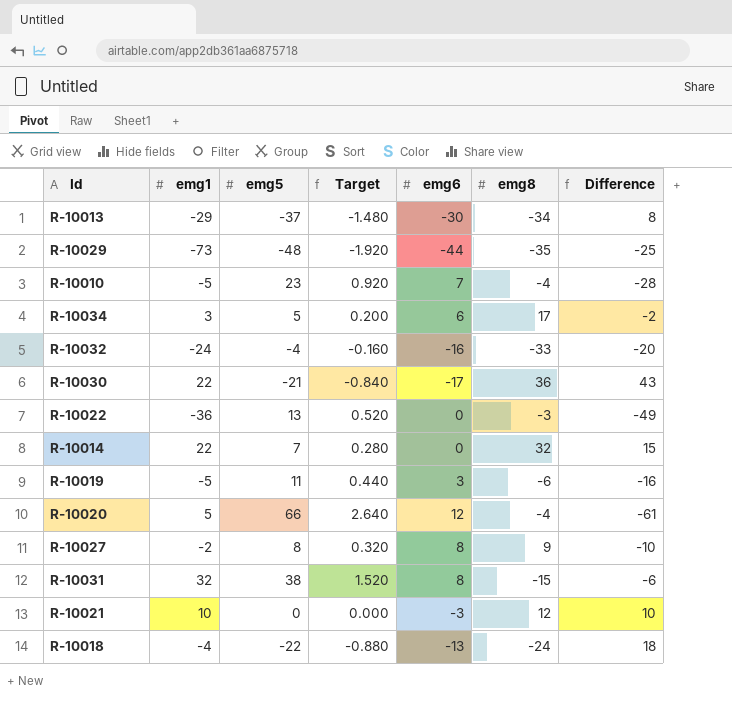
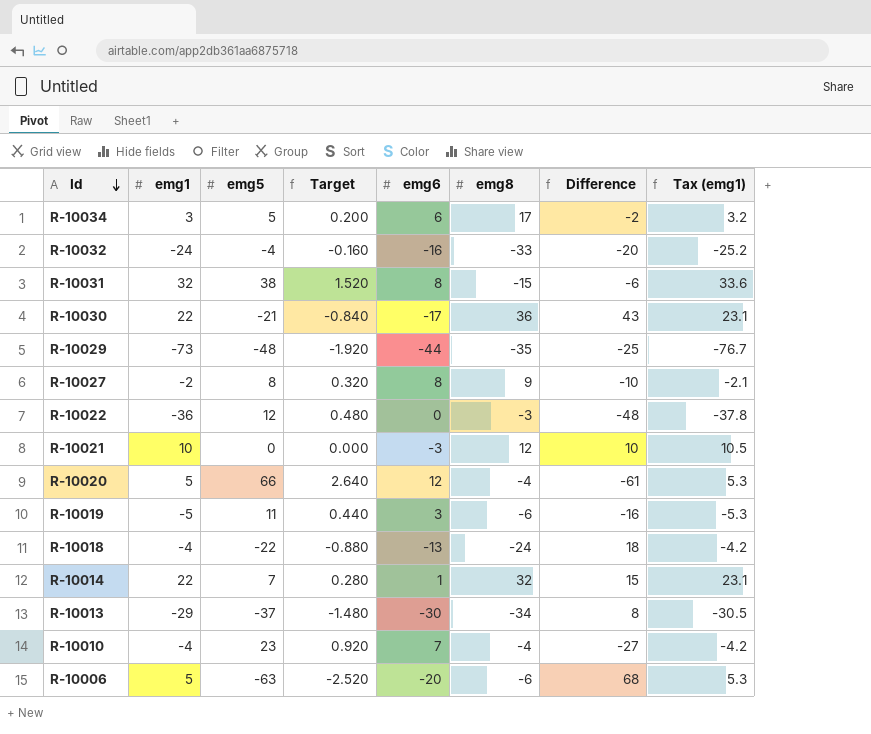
row order: none -> Id descending
column Tax (emg1) | formula: none -> [emg1] * 1.05
R-10022 | emg5: 13 -> 12
R-10022 | Target: 0.520 -> 0.480
R-10022 | Difference: -49 -> -48
R-10014 | emg6: 0 -> 1
R-10010 | emg1: -5 -> -4
R-10010 | Difference: -28 -> -27
row R-10006: none -> 5 | -63 | -2.520 | -20 | -6 | 68 | 5.3

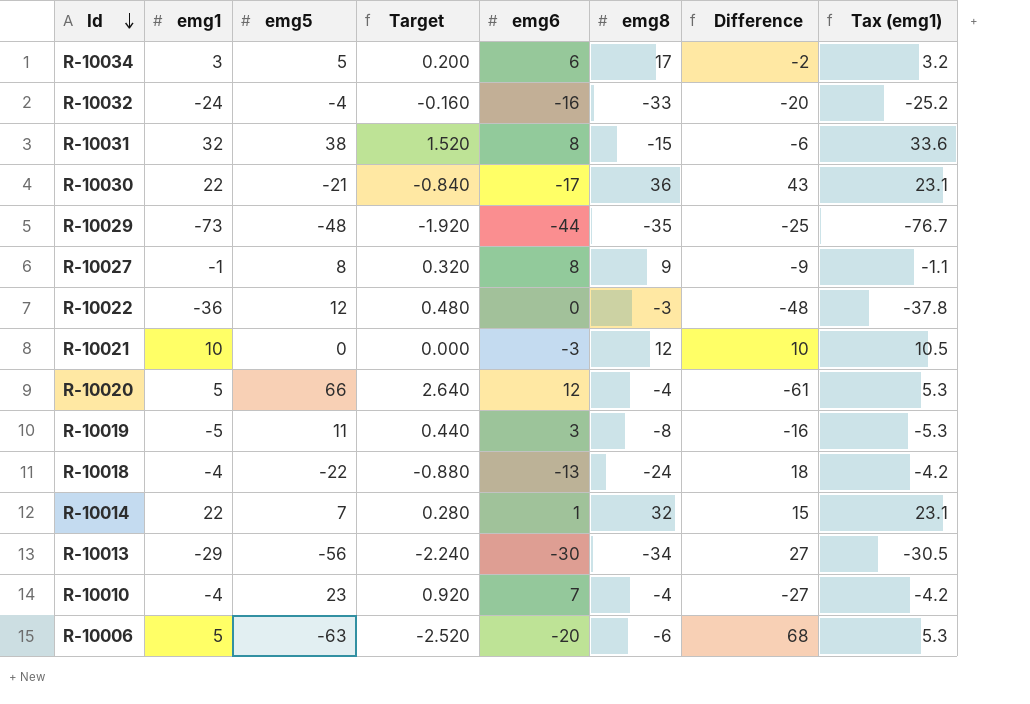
R-10027 | emg1: -2 -> -1
R-10027 | Difference: -10 -> -9
R-10027 | Tax (emg1): -2.1 -> -1.1
R-10019 | emg8: -6 -> -8
R-10013 | emg5: -37 -> -56
R-10013 | Target: -1.480 -> -2.240
R-10013 | Difference: 8 -> 27

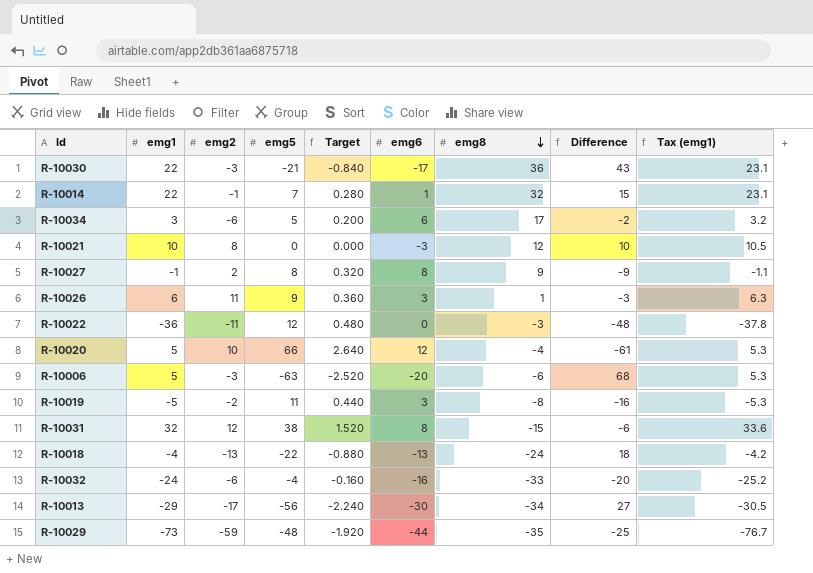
row order: Id descending -> emg8 descending
column emg2 | position: none -> 3
row R-10010: -4 | 23 | 0.920 | 7 | -4 | -27 | -4.2 -> none
row R-10026: none -> 6 | 11 | 9 | 0.360 | 3 | 1 | -3 | 6.3

